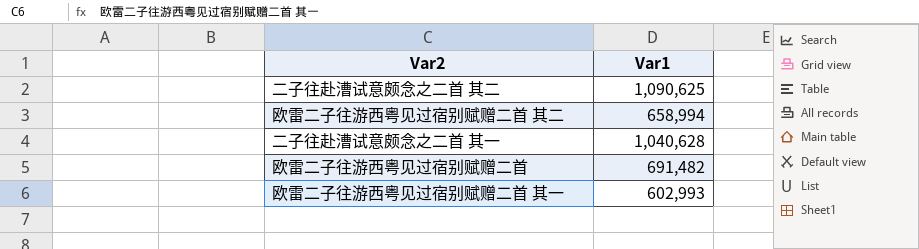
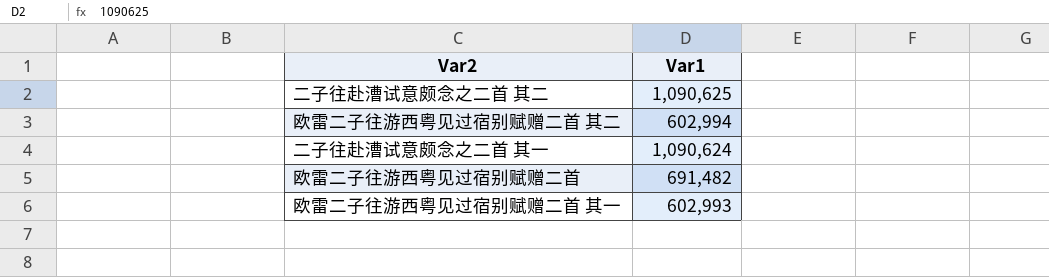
欧雷二子往游西粤见过宿别赋赠二首 其二 | Var1: 658,994 -> 602,994
二子往赴漕试意颇念之二首 其一 | Var1: 1,040,628 -> 1,090,624

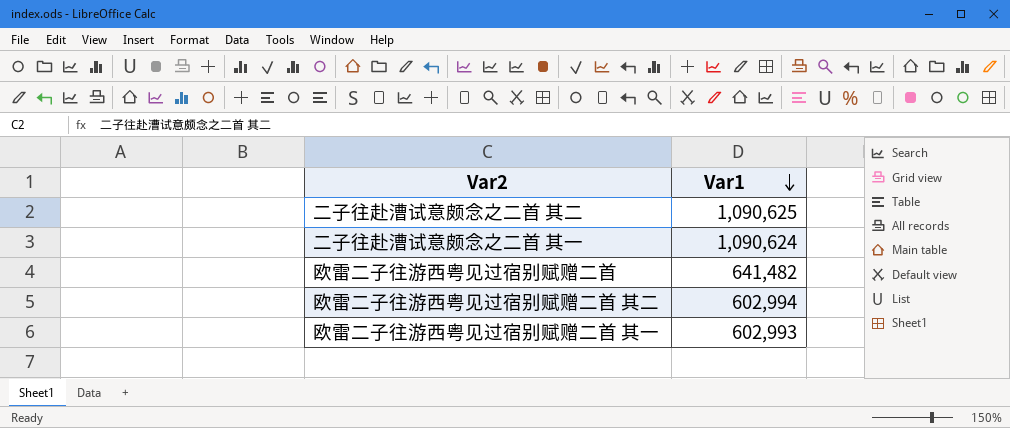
row order: none -> Var1 descending
欧雷二子往游西粤见过宿别赋赠二首 | Var1: 691,482 -> 641,482

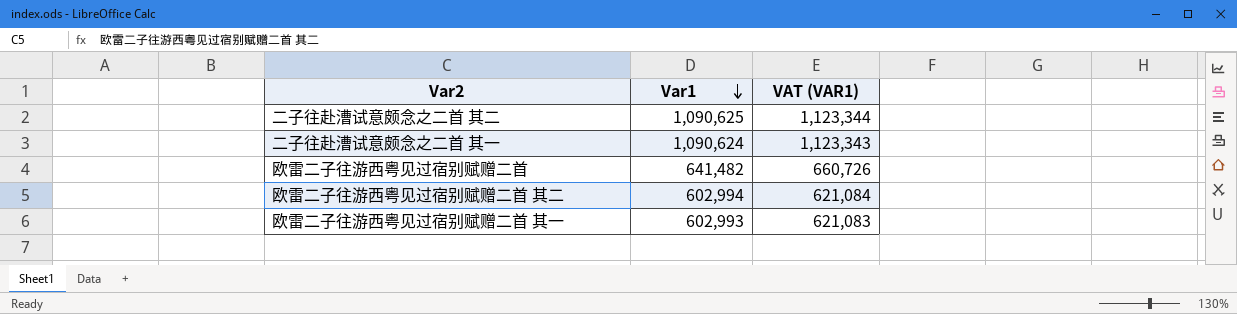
column VAT (VAR1) | formula: none -> [Var1] * 1.03

